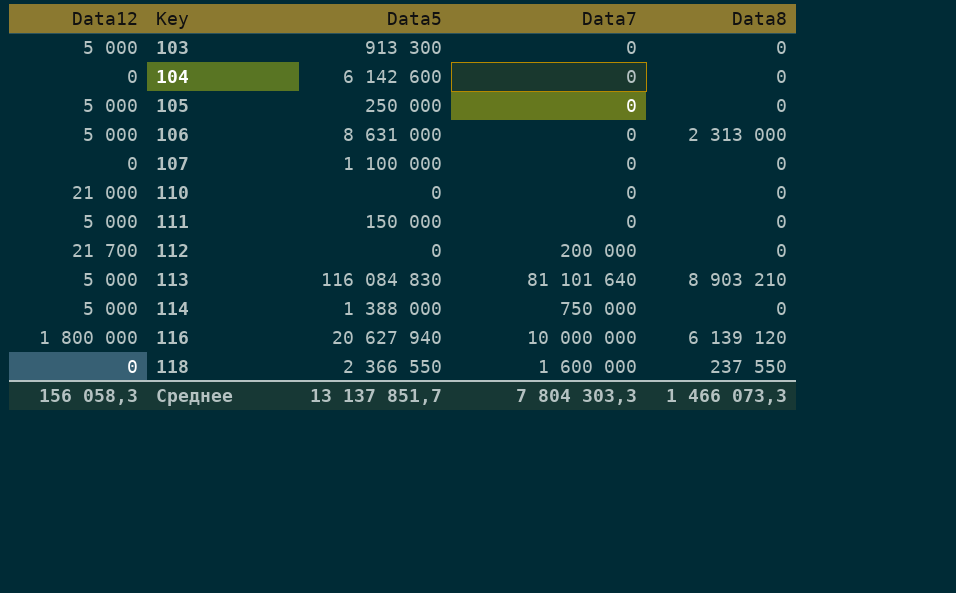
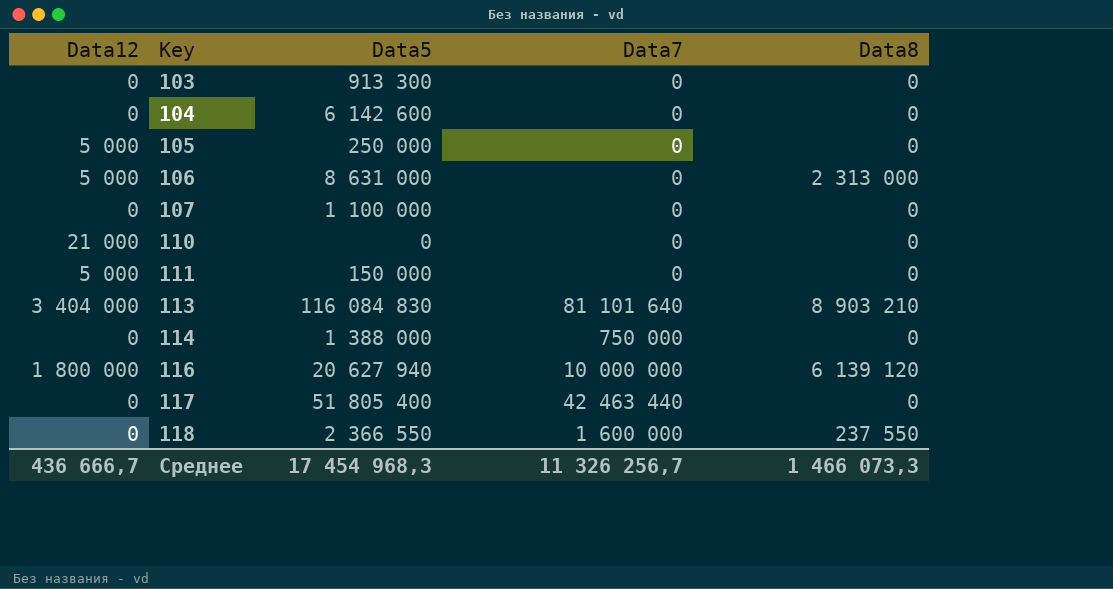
row 112: 21 700 | 0 | 200 000 | 0 -> none
103 | Data12: 5 000 -> 0
113 | Data12: 5 000 -> 3 404 000
114 | Data12: 5 000 -> 0
row 117: none -> 0 | 51 805 400 | 42 463 440 | 0
Среднее | Data12: 156 058,3 -> 436 666,7
Среднее | Data5: 13 137 851,7 -> 17 454 968,3
Среднее | Data7: 7 804 303,3 -> 11 326 256,7

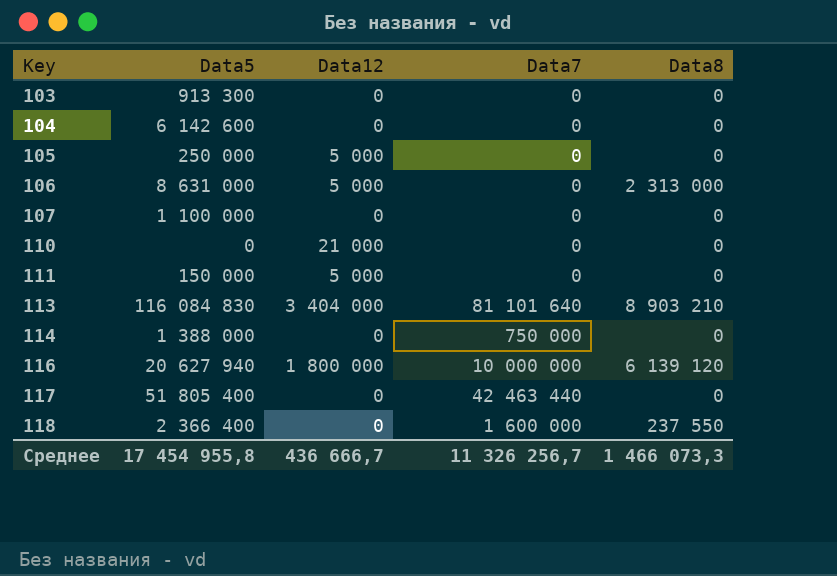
column Data12 | position: 1 -> 3
118 | Data5: 2 366 550 -> 2 366 400
Среднее | Data5: 17 454 968,3 -> 17 454 955,8

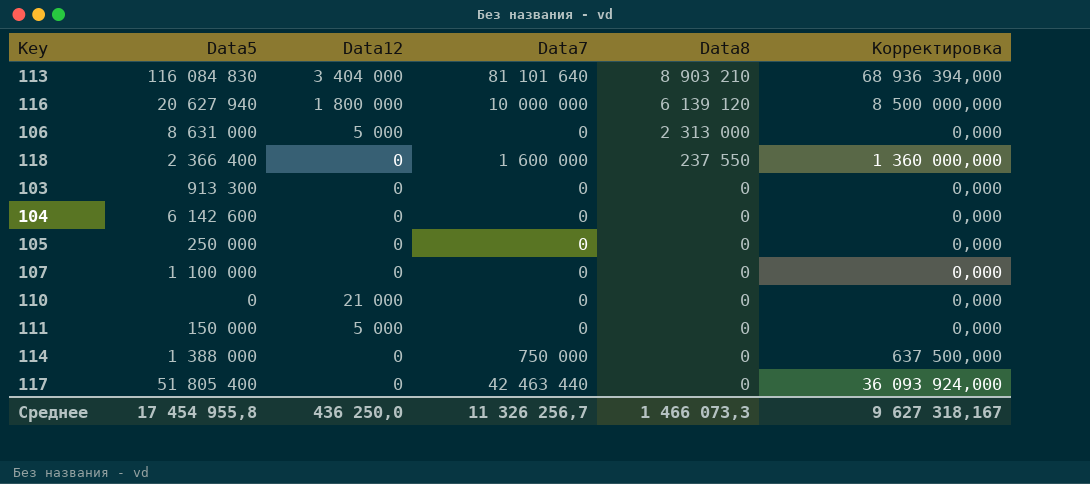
row order: Key ascending -> Data8 descending
column Корректировка | formula: none -> [Data7] * 0,85
105 | Data12: 5 000 -> 0
Среднее | Data12: 436 666,7 -> 436 250,0

